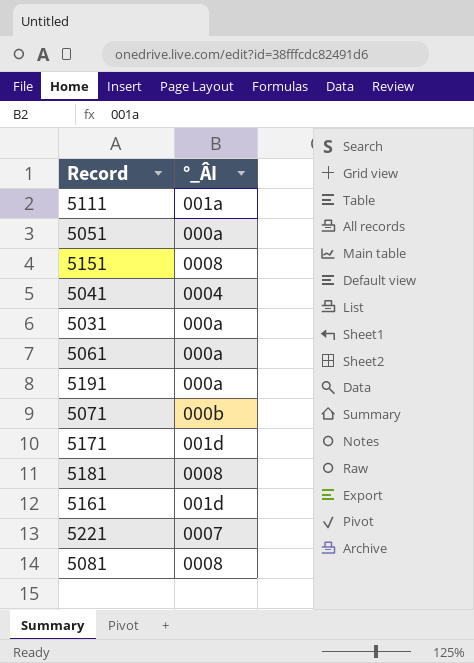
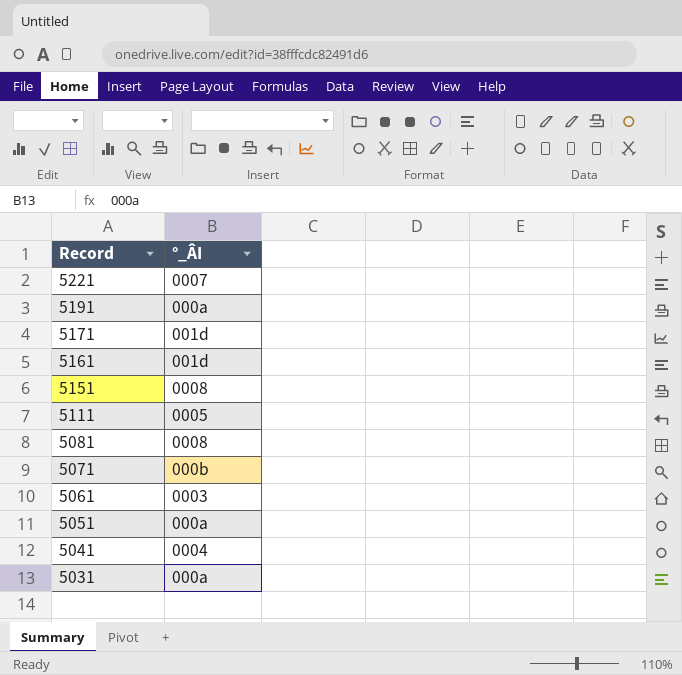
row order: none -> Record descending
row 5181: 0008 -> none
5111 | °_ÂI: 001a -> 0005
5061 | °_ÂI: 000a -> 0003

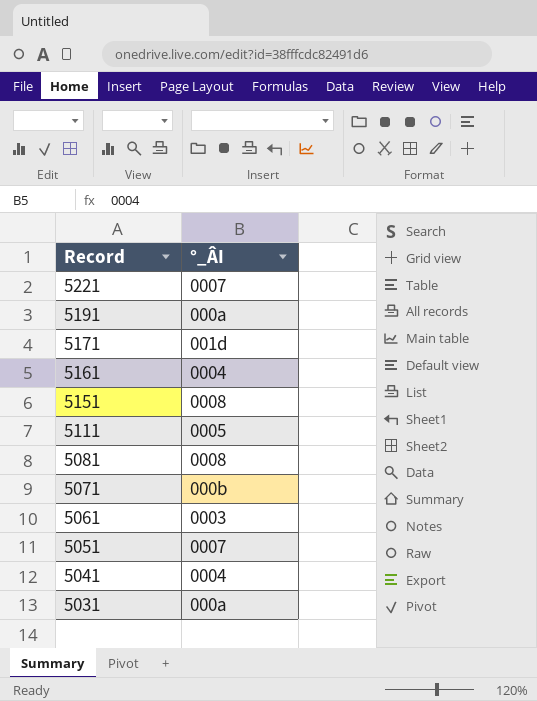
5161 | °_ÂI: 001d -> 0004
5051 | °_ÂI: 000a -> 0007

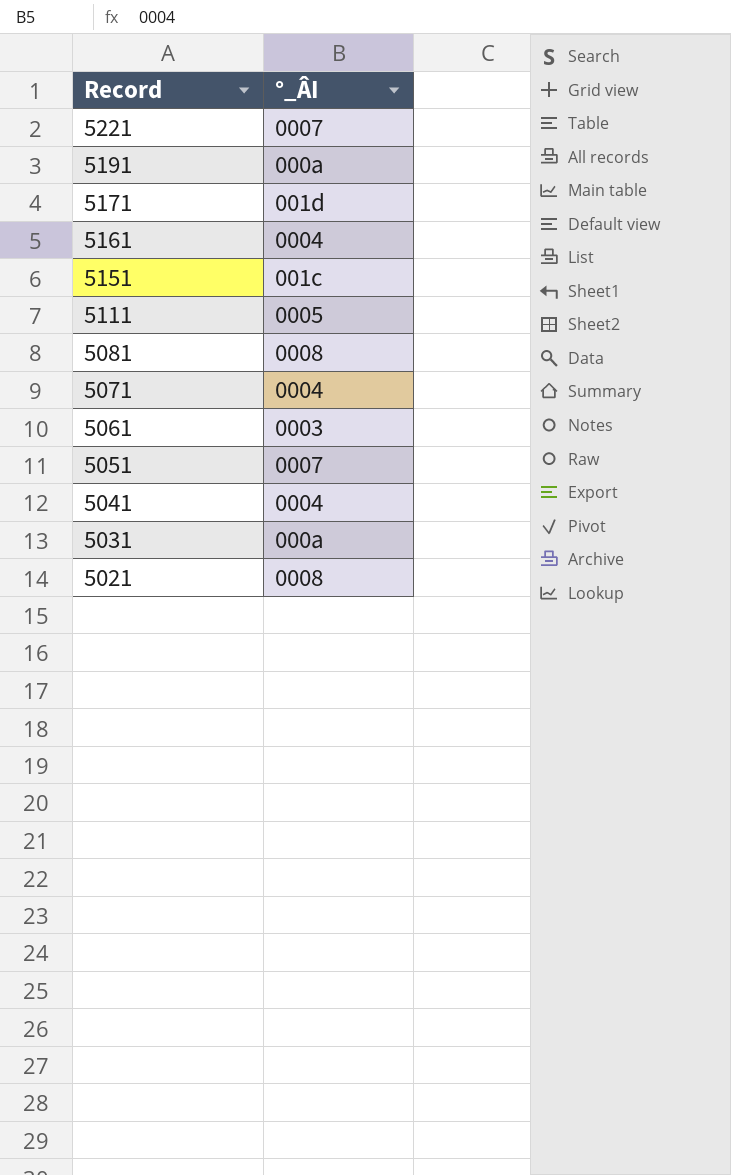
5151 | °_ÂI: 0008 -> 001c
5071 | °_ÂI: 000b -> 0004
row 5021: none -> 0008

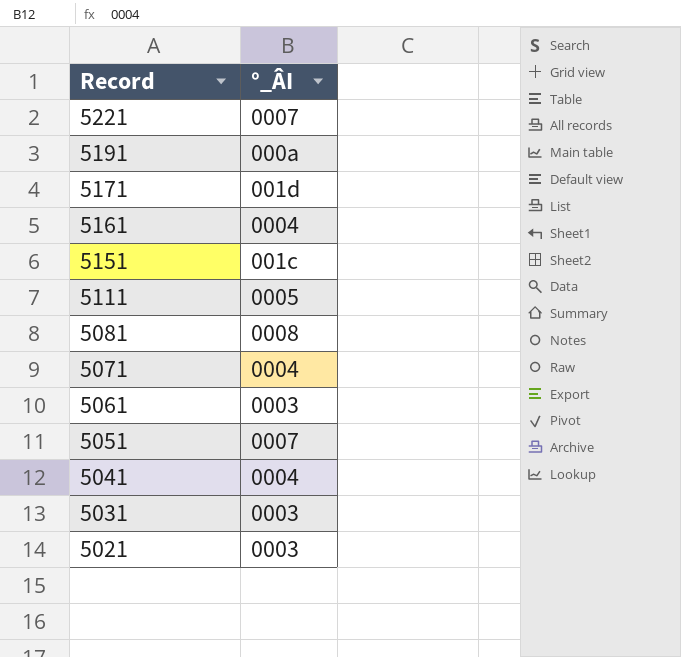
5031 | °_ÂI: 000a -> 0003
5021 | °_ÂI: 0008 -> 0003

